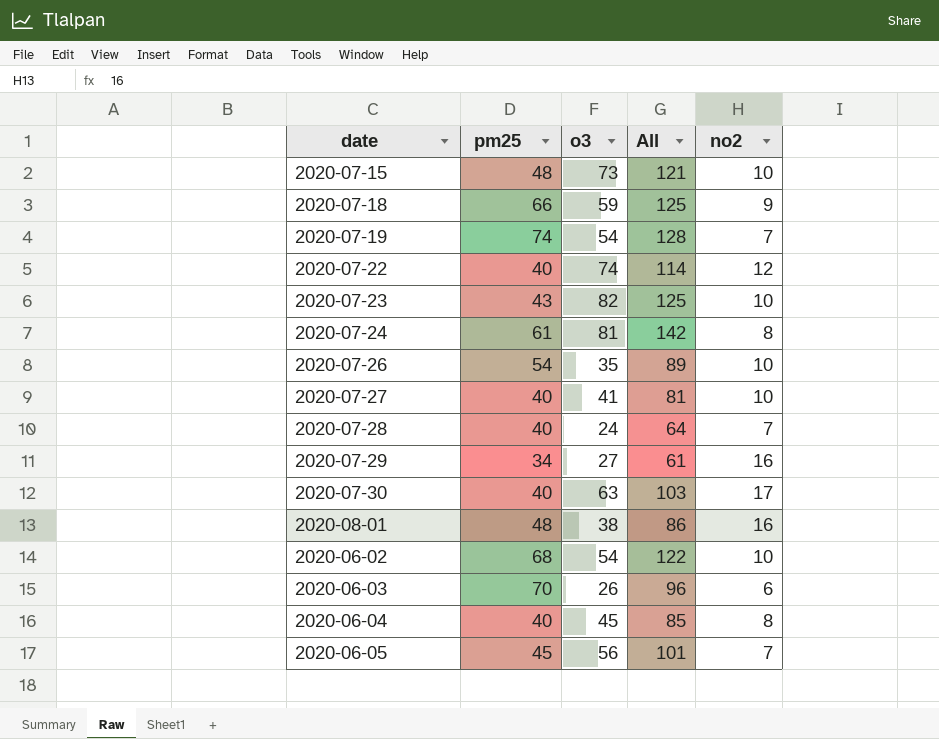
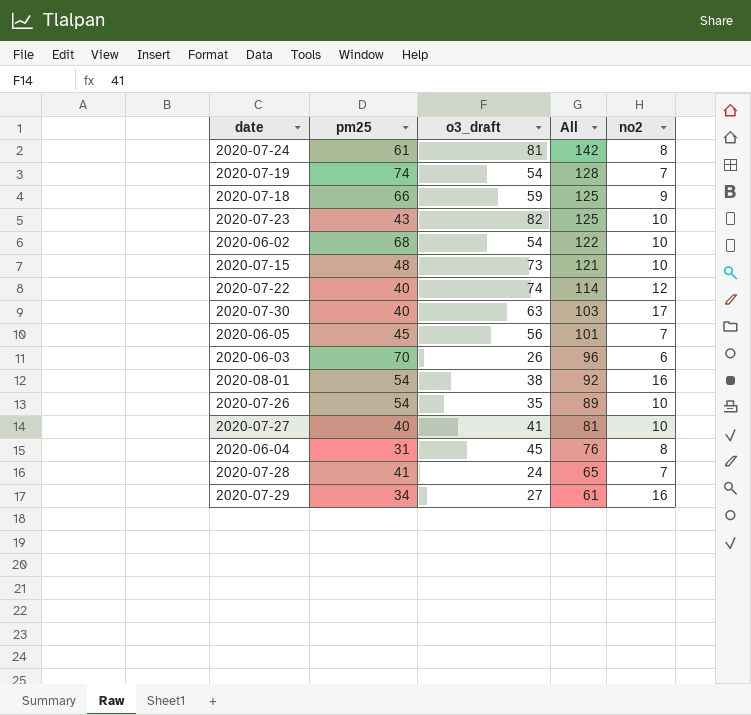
row order: none -> All descending
column name: o3 -> o3_draft
2020-08-01 | pm25: 48 -> 54
2020-08-01 | All: 86 -> 92
2020-06-04 | pm25: 40 -> 31
2020-06-04 | All: 85 -> 76
2020-07-28 | pm25: 40 -> 41
2020-07-28 | All: 64 -> 65

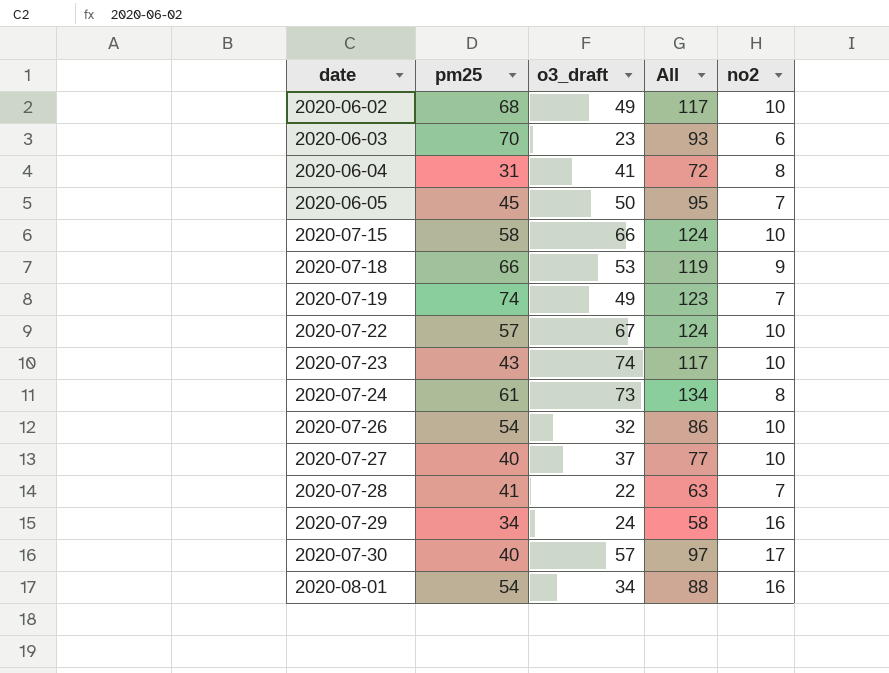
row order: All descending -> date ascending
2020-06-02 | o3_draft: 54 -> 49
2020-06-02 | All: 122 -> 117
2020-06-03 | o3_draft: 26 -> 23
2020-06-03 | All: 96 -> 93
2020-06-04 | o3_draft: 45 -> 41
2020-06-04 | All: 76 -> 72
2020-06-05 | o3_draft: 56 -> 50
2020-06-05 | All: 101 -> 95
2020-07-15 | pm25: 48 -> 58
2020-07-15 | o3_draft: 73 -> 66
2020-07-15 | All: 121 -> 124
2020-07-18 | o3_draft: 59 -> 53
2020-07-18 | All: 125 -> 119
2020-07-19 | o3_draft: 54 -> 49
2020-07-19 | All: 128 -> 123
2020-07-22 | pm25: 40 -> 57
2020-07-22 | o3_draft: 74 -> 67
2020-07-22 | All: 114 -> 124
2020-07-22 | no2: 12 -> 10
2020-07-23 | o3_draft: 82 -> 74
2020-07-23 | All: 125 -> 117
2020-07-24 | o3_draft: 81 -> 73
2020-07-24 | All: 142 -> 134
2020-07-26 | o3_draft: 35 -> 32
2020-07-26 | All: 89 -> 86
2020-07-27 | o3_draft: 41 -> 37
2020-07-27 | All: 81 -> 77
2020-07-28 | o3_draft: 24 -> 22
2020-07-28 | All: 65 -> 63
2020-07-29 | o3_draft: 27 -> 24
2020-07-29 | All: 61 -> 58
2020-07-30 | o3_draft: 63 -> 57
2020-07-30 | All: 103 -> 97
2020-08-01 | o3_draft: 38 -> 34
2020-08-01 | All: 92 -> 88

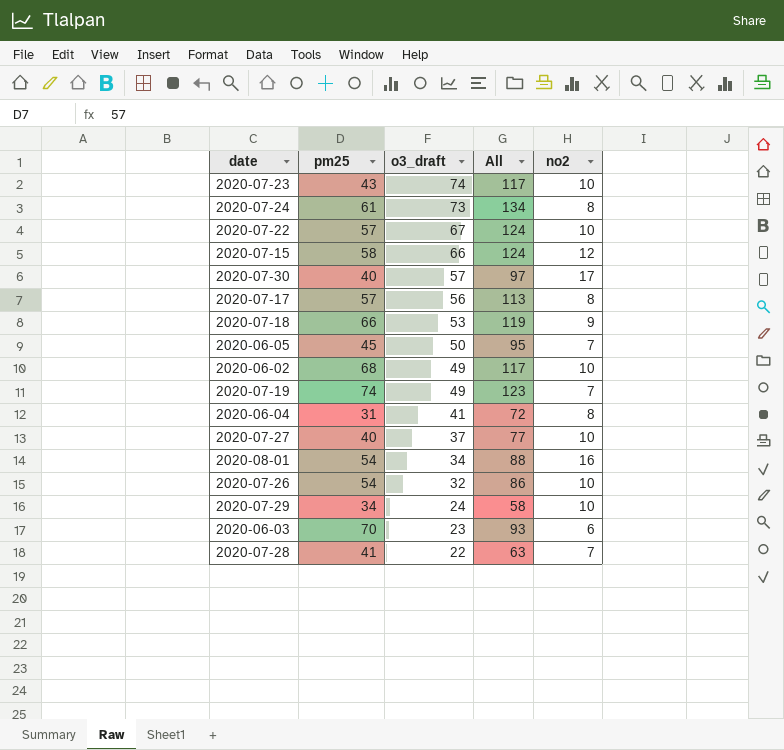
row order: date ascending -> o3_draft descending
2020-07-15 | no2: 10 -> 12
row 2020-07-17: none -> 57 | 56 | 113 | 8
2020-07-29 | no2: 16 -> 10

